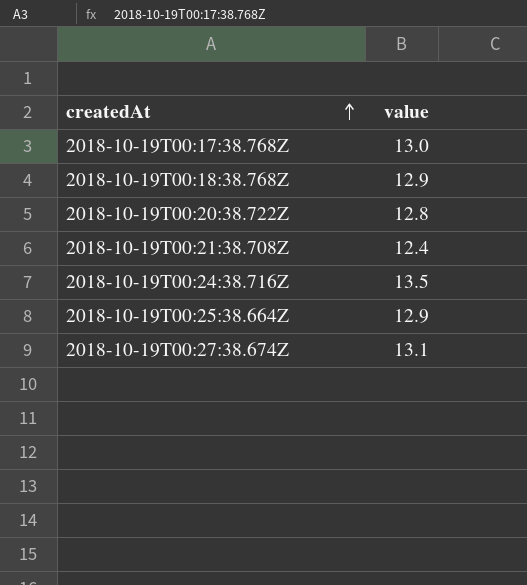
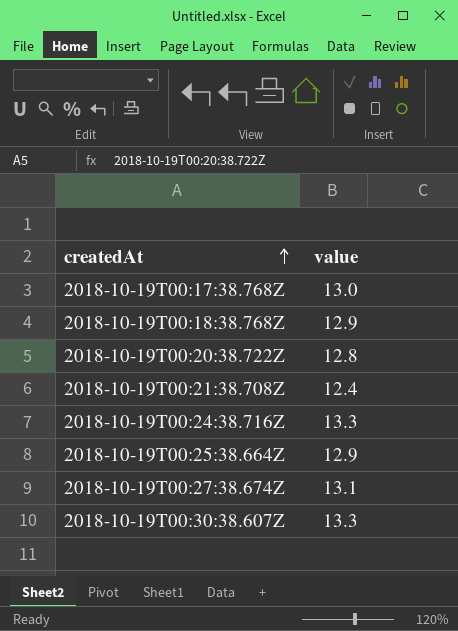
2018-10-19T00:24:38.716Z | value: 13.5 -> 13.3
row 2018-10-19T00:30:38.607Z: none -> 13.3

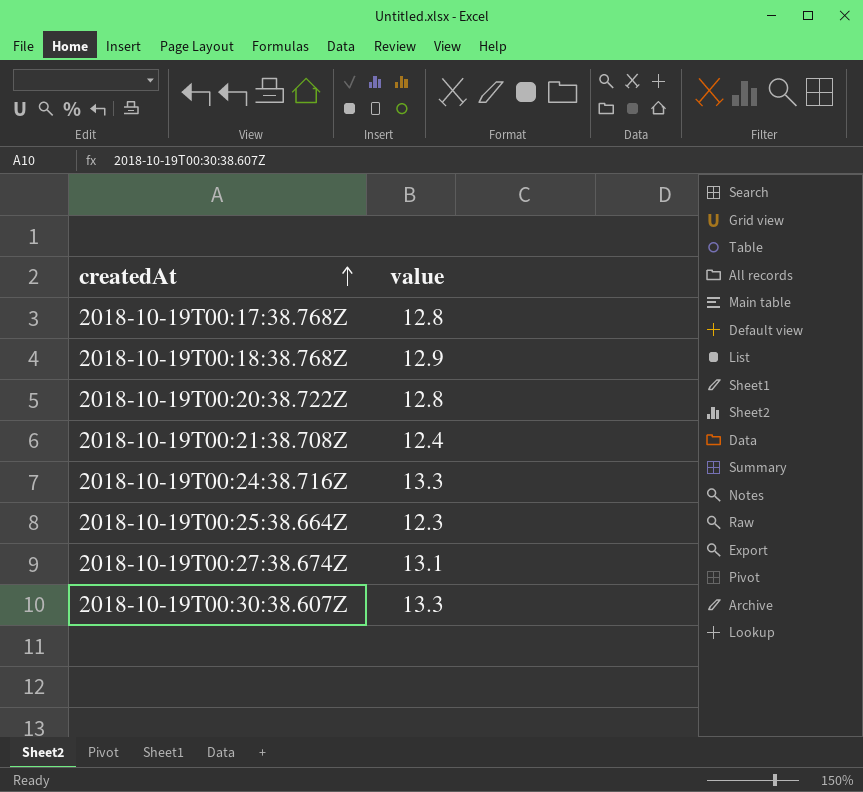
2018-10-19T00:17:38.768Z | value: 13.0 -> 12.8
2018-10-19T00:25:38.664Z | value: 12.9 -> 12.3

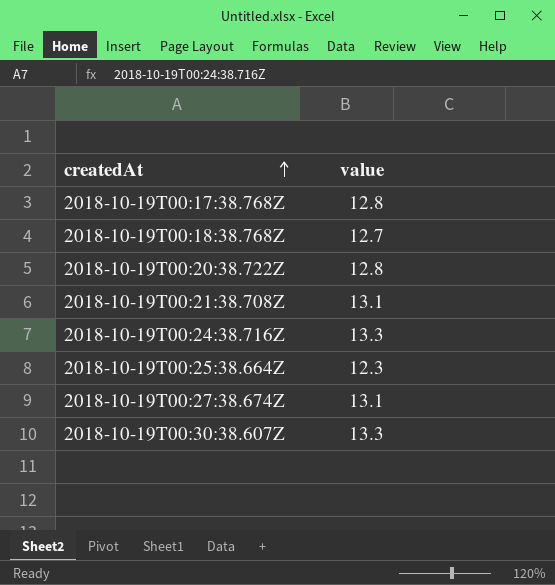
2018-10-19T00:18:38.768Z | value: 12.9 -> 12.7
2018-10-19T00:21:38.708Z | value: 12.4 -> 13.1

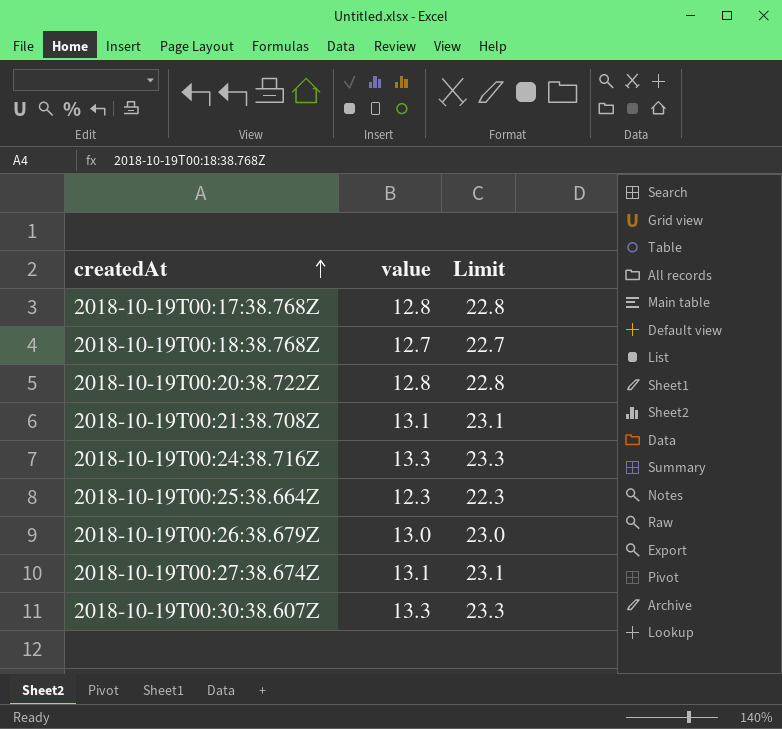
column Limit | formula: none -> [value] + 10
row 2018-10-19T00:26:38.679Z: none -> 13.0 | 23.0

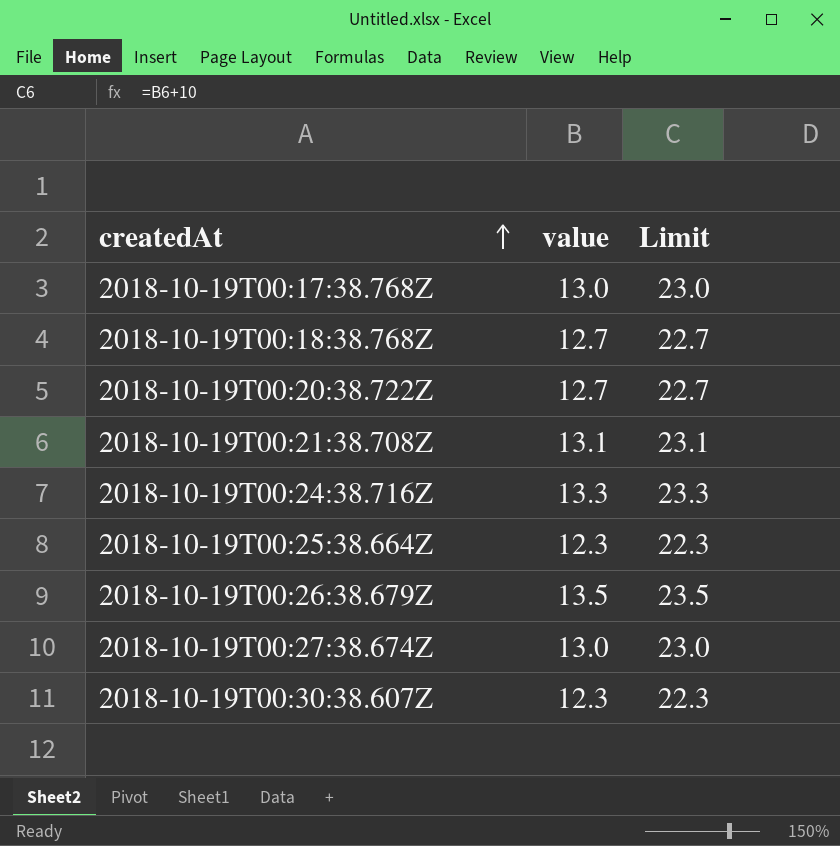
2018-10-19T00:17:38.768Z | value: 12.8 -> 13.0
2018-10-19T00:17:38.768Z | Limit: 22.8 -> 23.0
2018-10-19T00:20:38.722Z | value: 12.8 -> 12.7
2018-10-19T00:20:38.722Z | Limit: 22.8 -> 22.7
2018-10-19T00:26:38.679Z | value: 13.0 -> 13.5
2018-10-19T00:26:38.679Z | Limit: 23.0 -> 23.5
2018-10-19T00:27:38.674Z | value: 13.1 -> 13.0
2018-10-19T00:27:38.674Z | Limit: 23.1 -> 23.0
2018-10-19T00:30:38.607Z | value: 13.3 -> 12.3
2018-10-19T00:30:38.607Z | Limit: 23.3 -> 22.3

